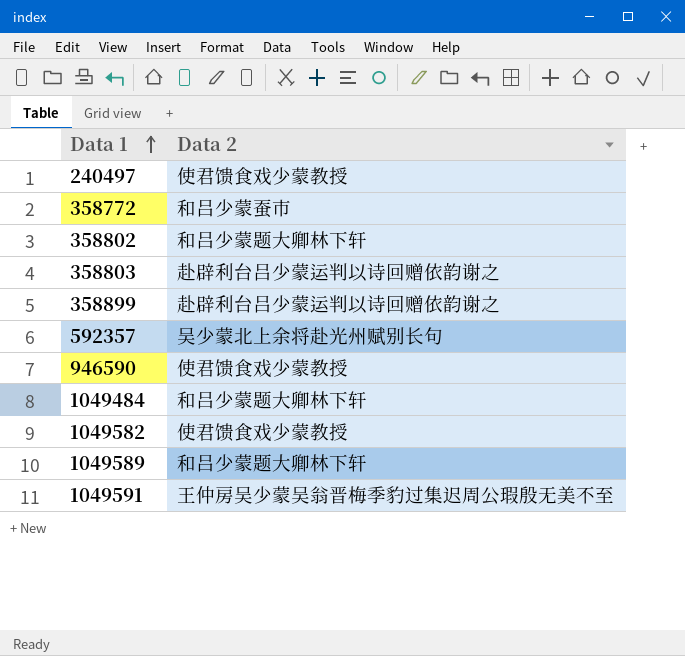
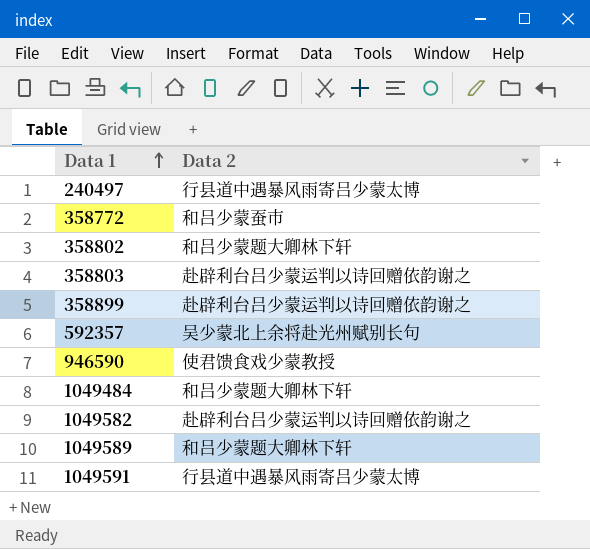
240497 | Data 2: 使君馈食戏少蒙教授 -> 行县道中遇暴风雨寄吕少蒙太博
1049582 | Data 2: 使君馈食戏少蒙教授 -> 赴辟利台吕少蒙运判以诗回赠依韵谢之
1049591 | Data 2: 王仲房吴少蒙吴翁晋梅季豹过集迟周公瑕殷无美不至 -> 行县道中遇暴风雨寄吕少蒙太博

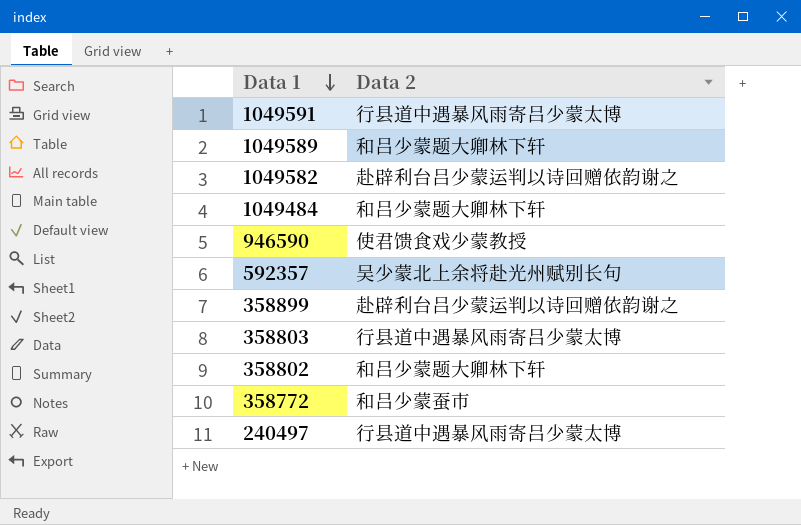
row order: Data 1 ascending -> Data 1 descending
358803 | Data 2: 赴辟利台吕少蒙运判以诗回赠依韵谢之 -> 行县道中遇暴风雨寄吕少蒙太博

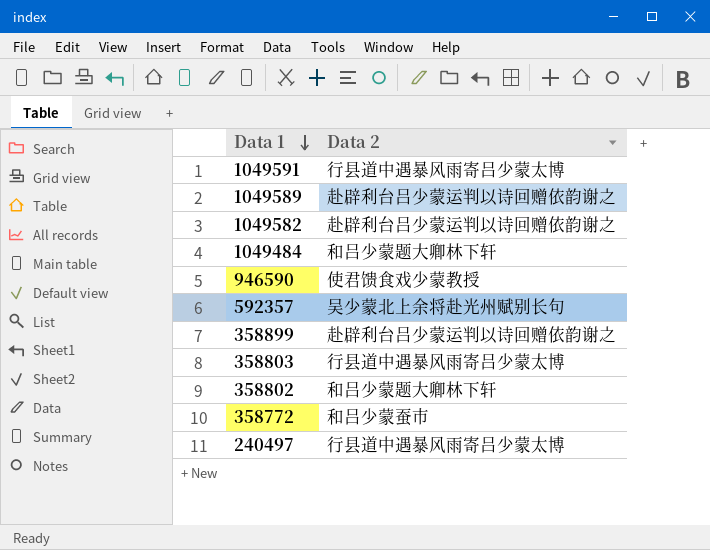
1049589 | Data 2: 和吕少蒙题大卿林下轩 -> 赴辟利台吕少蒙运判以诗回赠依韵谢之

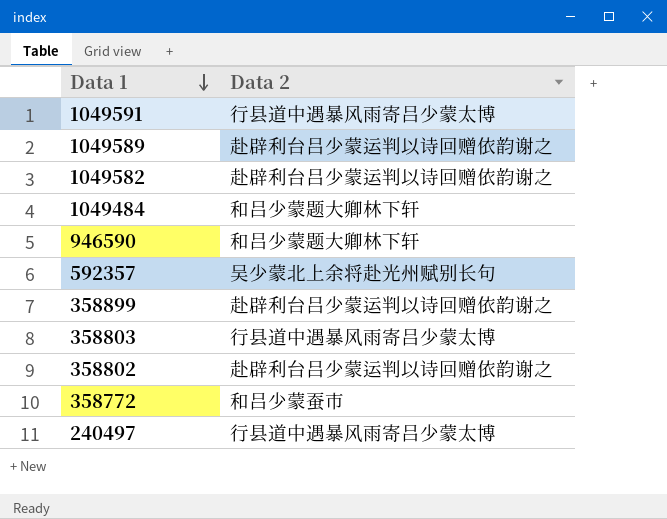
946590 | Data 2: 使君馈食戏少蒙教授 -> 和吕少蒙题大卿林下轩
358802 | Data 2: 和吕少蒙题大卿林下轩 -> 赴辟利台吕少蒙运判以诗回赠依韵谢之

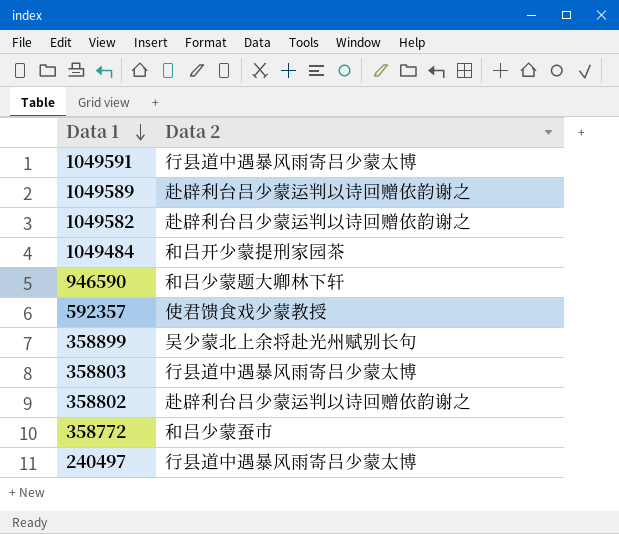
1049484 | Data 2: 和吕少蒙题大卿林下轩 -> 和吕开少蒙提刑家园茶
592357 | Data 2: 吴少蒙北上余将赴光州赋别长句 -> 使君馈食戏少蒙教授
358899 | Data 2: 赴辟利台吕少蒙运判以诗回赠依韵谢之 -> 吴少蒙北上余将赴光州赋别长句

